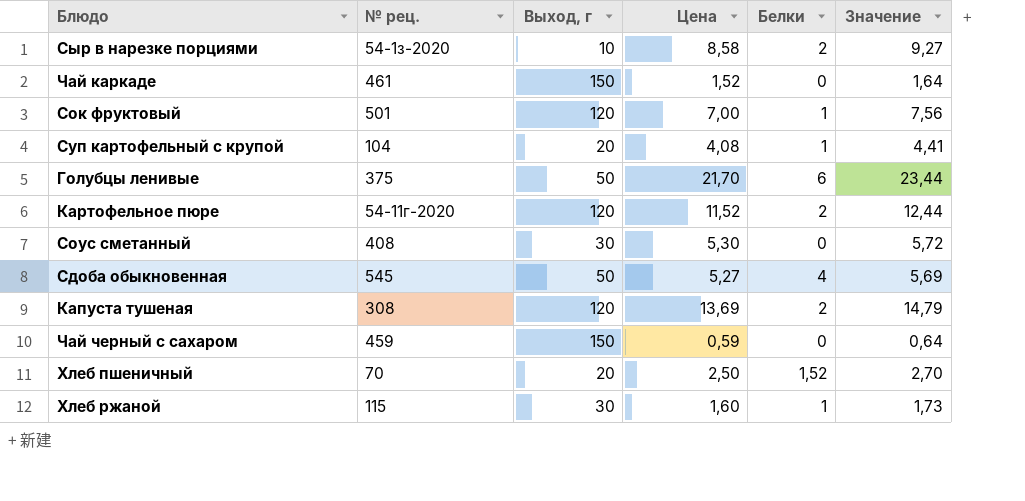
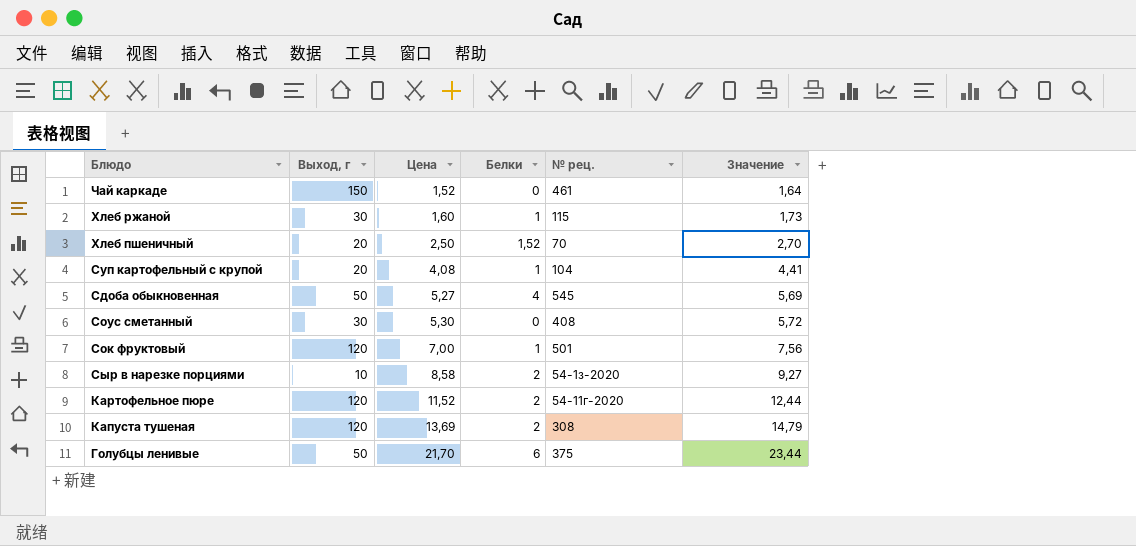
row order: none -> Цена ascending
column № рец. | position: 2 -> 5
row Чай черный с сахаром: 459 | 150 | 0,59 | 0 | 0,64 -> none

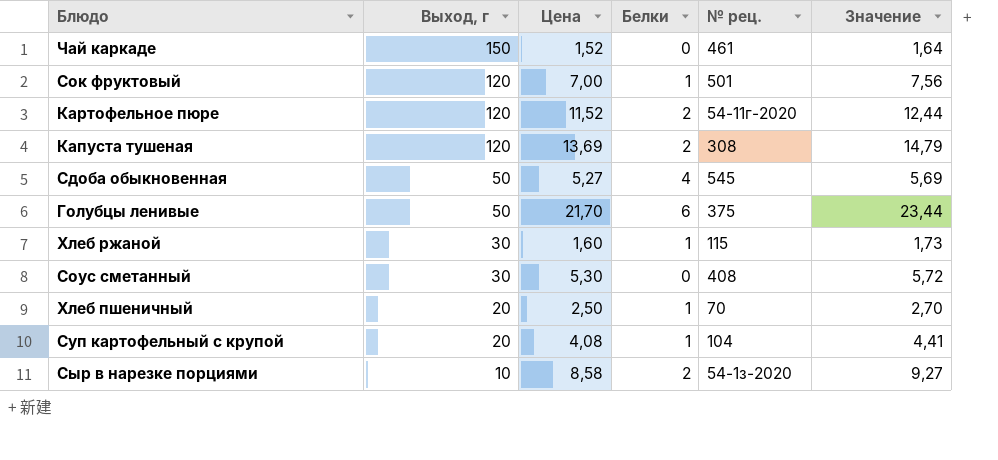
row order: Цена ascending -> Выход, г descending
Хлеб пшеничный | Белки: 1,52 -> 1

